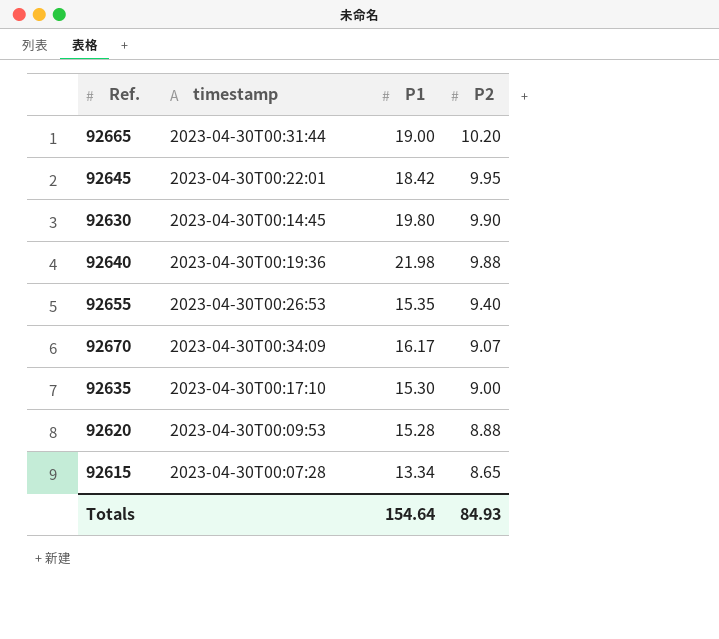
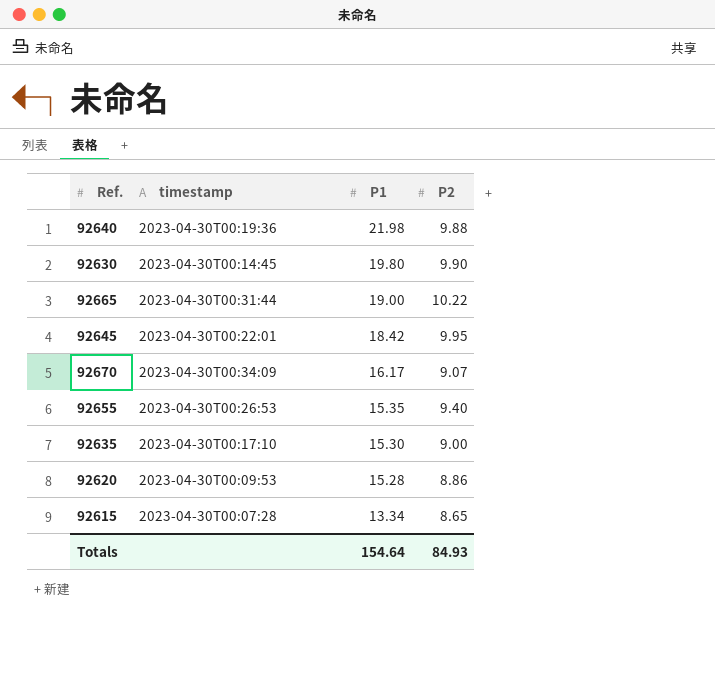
row order: P2 descending -> P1 descending
92665 | P2: 10.20 -> 10.22
92620 | P2: 8.88 -> 8.86

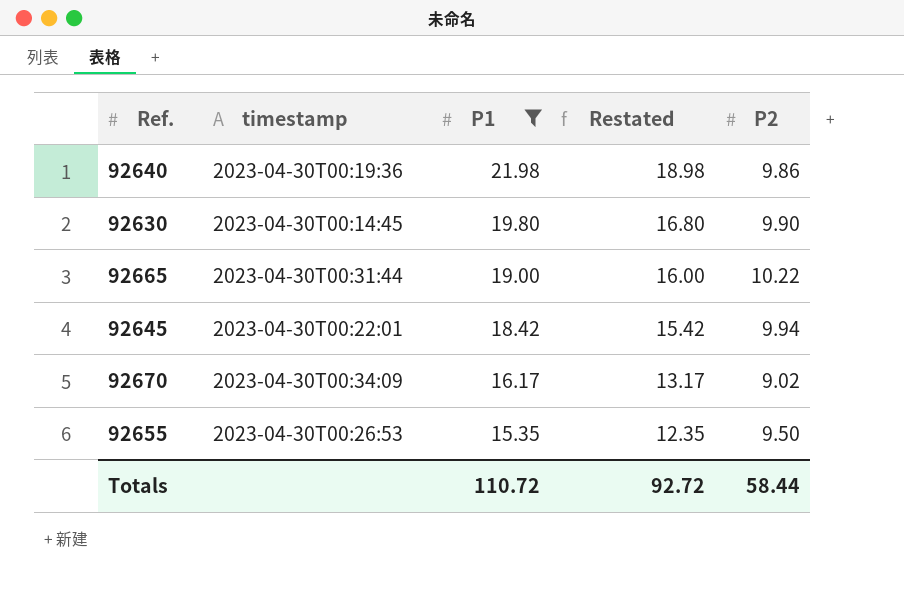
filter: none -> P1 >= 15.35
column Restated | formula: none -> [P1] - 3
92640 | P2: 9.88 -> 9.86
92645 | P2: 9.95 -> 9.94
92670 | P2: 9.07 -> 9.02
92655 | P2: 9.40 -> 9.50
Totals | P1: 154.64 -> 110.72
Totals | P2: 84.93 -> 58.44

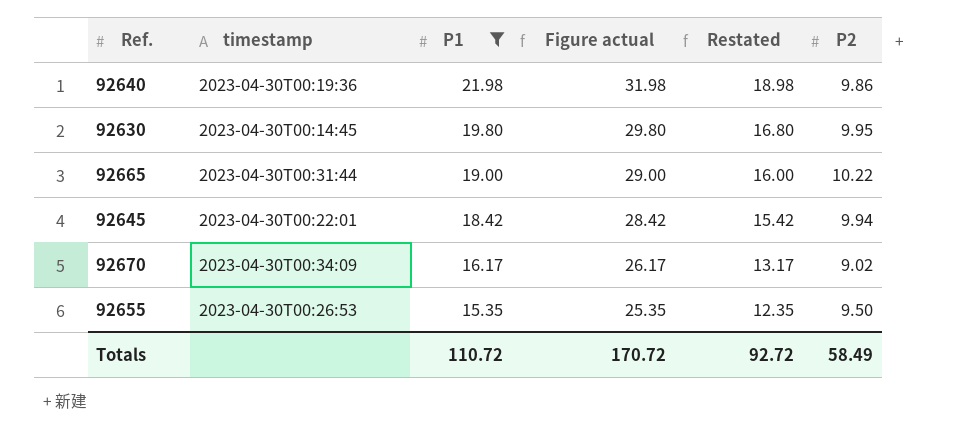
column Figure actual | formula: none -> [P1] + 10
92630 | P2: 9.90 -> 9.95
Totals | P2: 58.44 -> 58.49

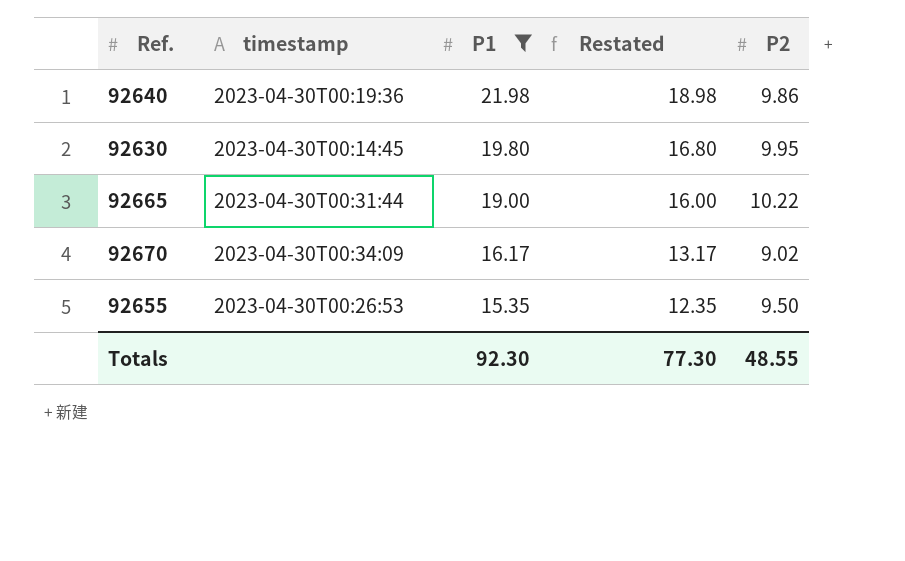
column Figure actual | formula: [P1] + 10 -> none
row 92645: 2023-04-30T00:22:01 | 18.42 | 28.42 | 15.42 | 9.94 -> none
Totals | P1: 110.72 -> 92.30
Totals | Restated: 92.72 -> 77.30
Totals | P2: 58.49 -> 48.55

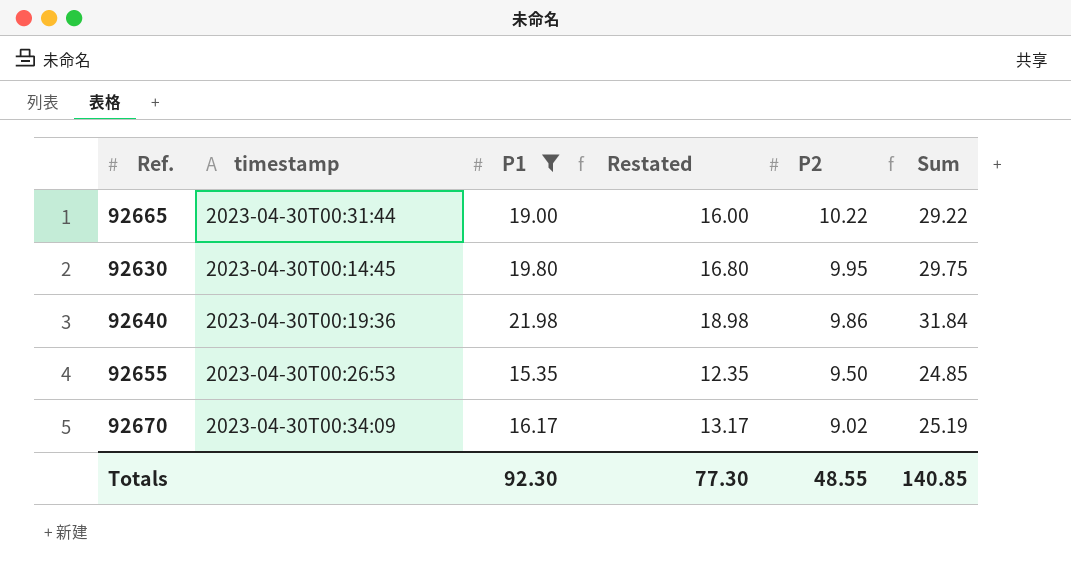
row order: P1 descending -> P2 descending
column Sum | formula: none -> [P1] + [P2]

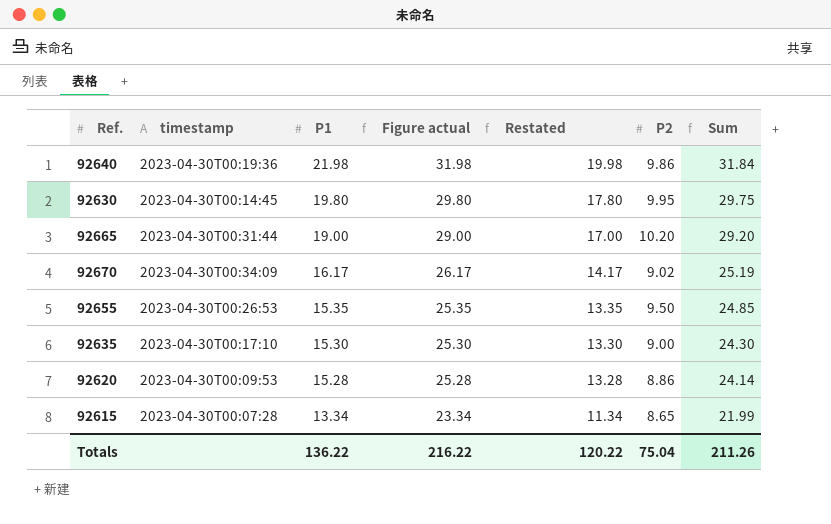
filter: P1 >= 15.35 -> none
row order: P2 descending -> P1 descending
column Figure actual | formula: none -> [P1] + 10
column Restated | formula: [P1] - 3 -> [P1] - 2
92665 | P2: 10.22 -> 10.20
92665 | Sum: 29.22 -> 29.20
Totals | P1: 92.30 -> 136.22
Totals | Restated: 77.30 -> 120.22
Totals | P2: 48.55 -> 75.04
Totals | Sum: 140.85 -> 211.26

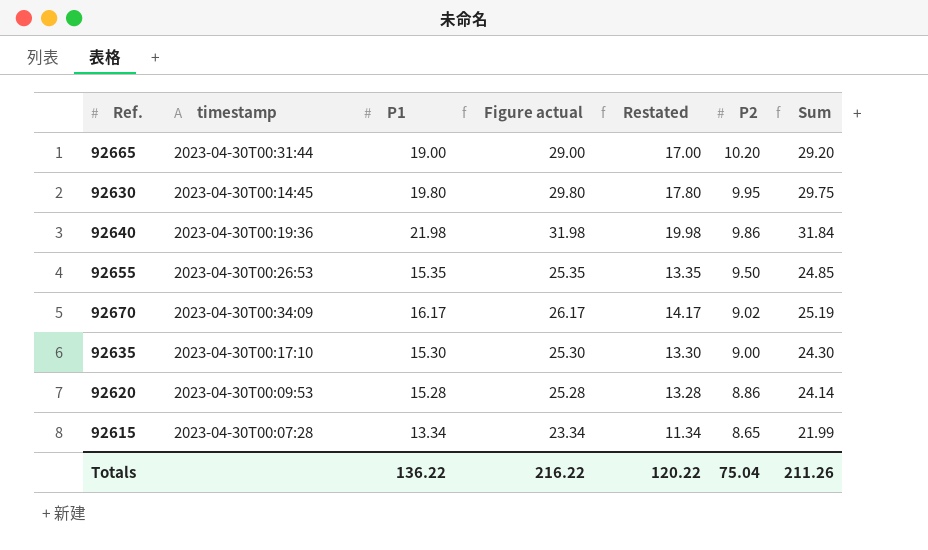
row order: P1 descending -> P2 descending

